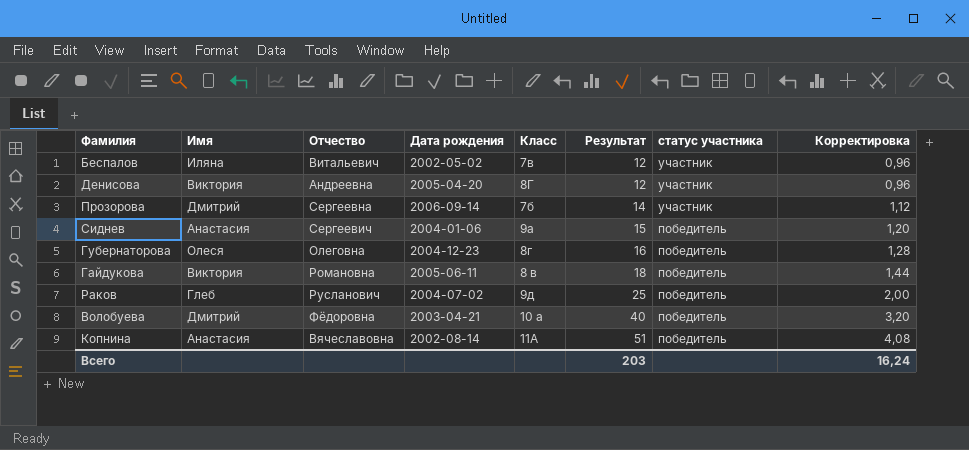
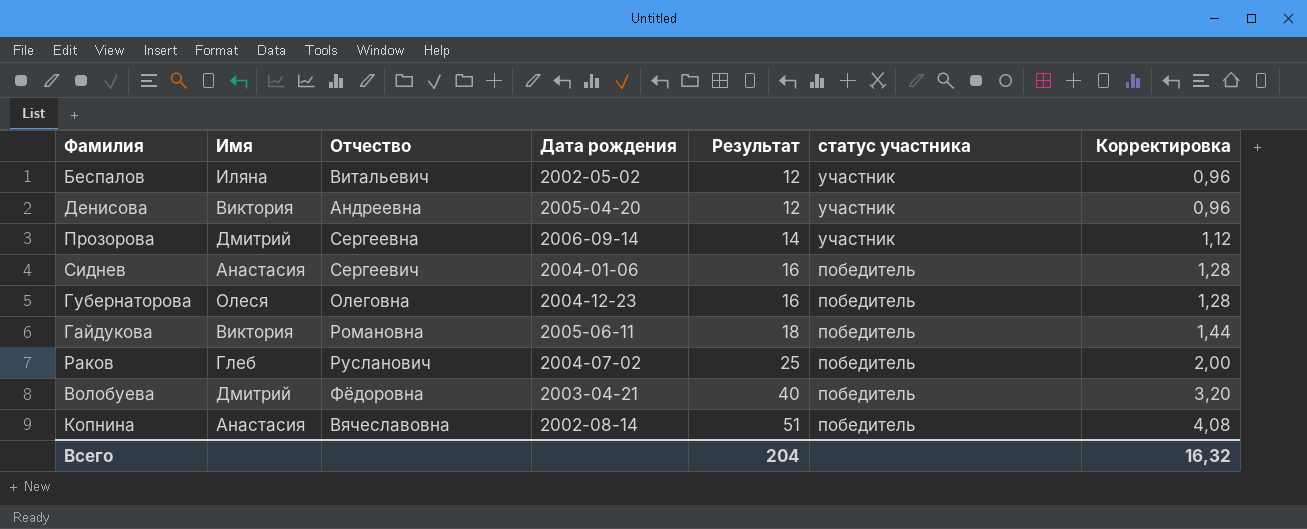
column Класс | position: 5 -> none
Сиднев | Результат: 15 -> 16
Сиднев | Корректировка: 1,20 -> 1,28
Всего | Результат: 203 -> 204
Всего | Корректировка: 16,24 -> 16,32

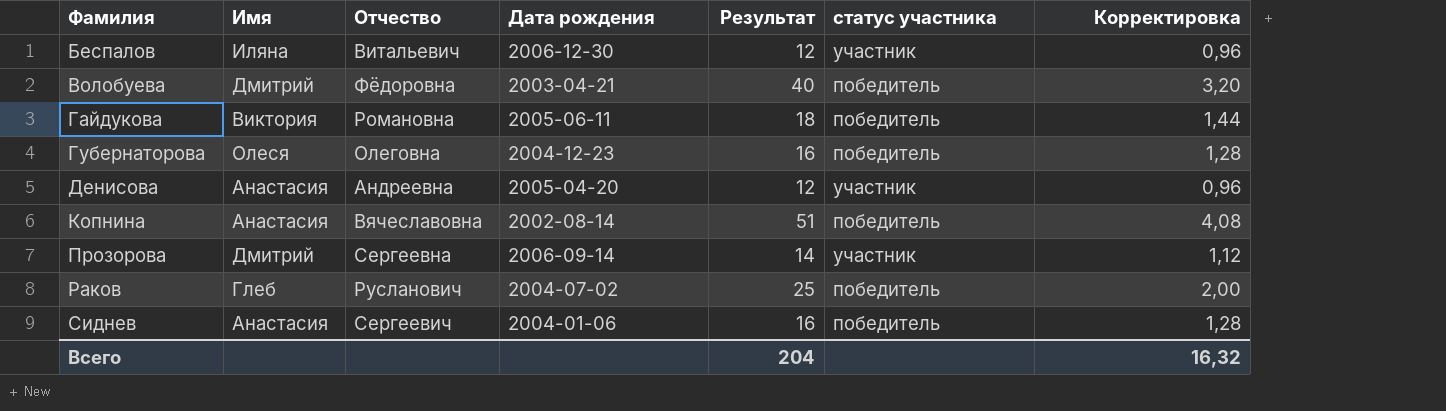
row order: Результат ascending -> Фамилия ascending
Беспалов | Дата рождения: 2002-05-02 -> 2006-12-30
Денисова | Имя: Виктория -> Анастасия

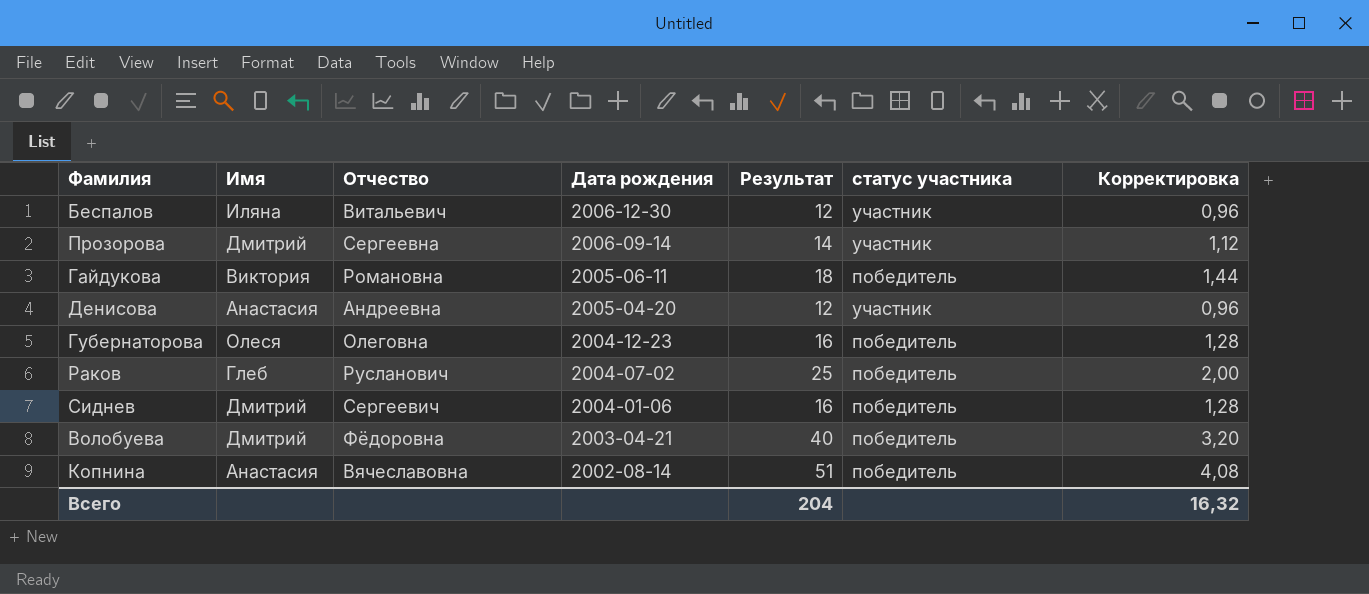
row order: Фамилия ascending -> Дата рождения descending
Сиднев | Имя: Анастасия -> Дмитрий

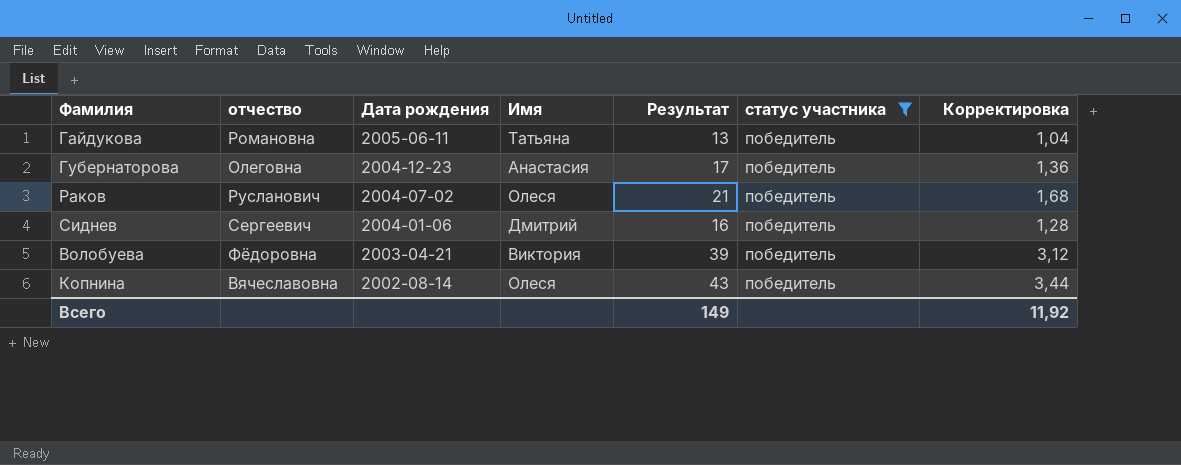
filter: none -> статус участника = победитель
column name: Отчество -> отчество
column Имя | position: 2 -> 4
Гайдукова | Имя: Виктория -> Татьяна
Гайдукова | Результат: 18 -> 13
Гайдукова | Корректировка: 1,44 -> 1,04
Губернаторова | Имя: Олеся -> Анастасия
Губернаторова | Результат: 16 -> 17
Губернаторова | Корректировка: 1,28 -> 1,36
Раков | Имя: Глеб -> Олеся
Раков | Результат: 25 -> 21
Раков | Корректировка: 2,00 -> 1,68
Волобуева | Имя: Дмитрий -> Виктория
Волобуева | Результат: 40 -> 39
Волобуева | Корректировка: 3,20 -> 3,12
Копнина | Имя: Анастасия -> Олеся
Копнина | Результат: 51 -> 43
Копнина | Корректировка: 4,08 -> 3,44
Всего | Результат: 204 -> 149
Всего | Корректировка: 16,32 -> 11,92

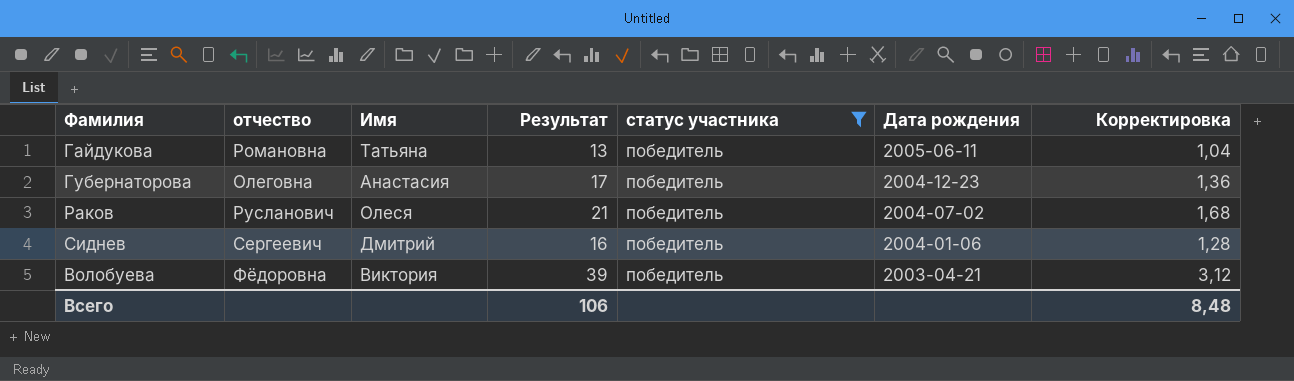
column Дата рождения | position: 3 -> 6
row Копнина: Вячеславовна | 2002-08-14 | Олеся | 43 | победитель | 3,44 -> none
Всего | Результат: 149 -> 106
Всего | Корректировка: 11,92 -> 8,48

